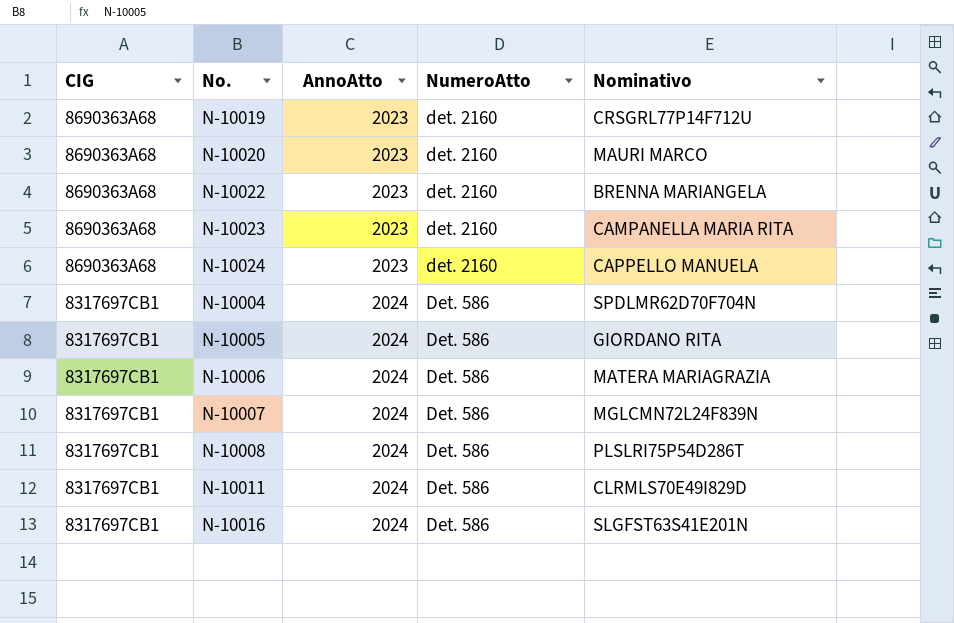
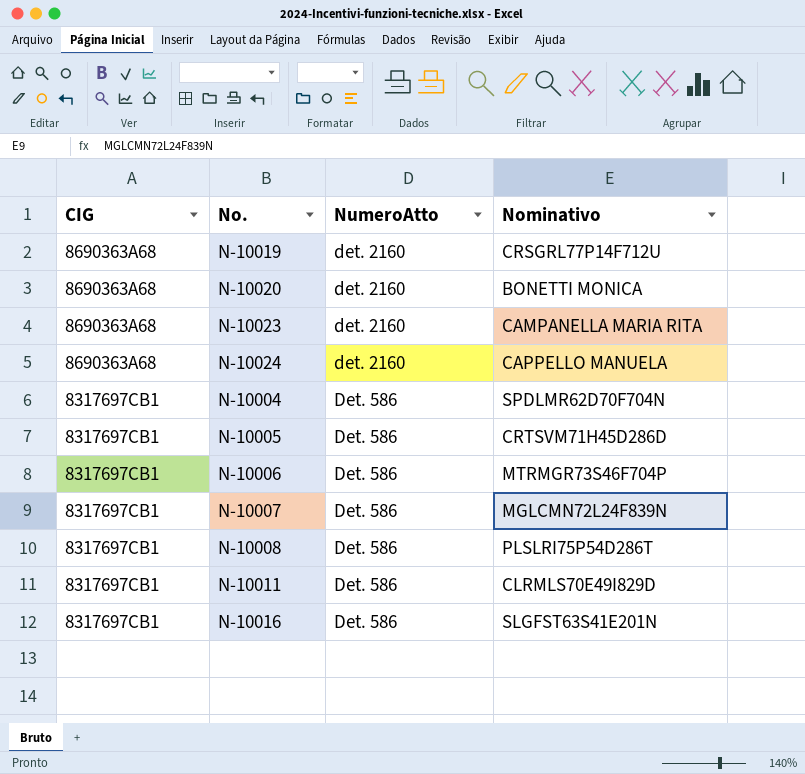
column AnnoAtto | position: 3 -> none
row N-10022: 8690363A68 | 2023 | det. 2160 | BRENNA MARIANGELA -> none
N-10020 | Nominativo: MAURI MARCO -> BONETTI MONICA
N-10005 | Nominativo: GIORDANO RITA -> CRTSVM71H45D286D
N-10006 | Nominativo: MATERA MARIAGRAZIA -> MTRMGR73S46F704P

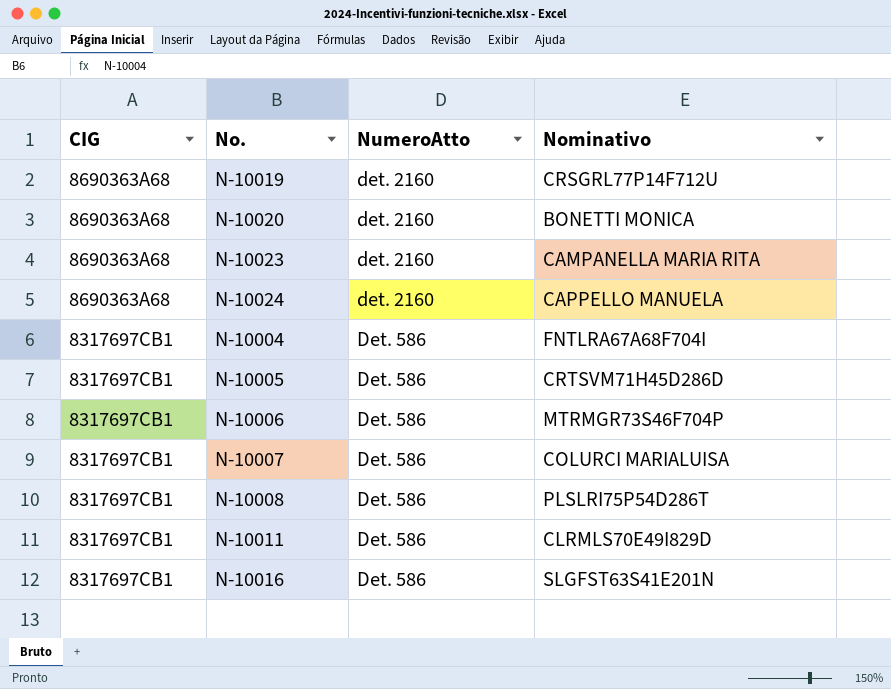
N-10004 | Nominativo: SPDLMR62D70F704N -> FNTLRA67A68F704I
N-10007 | Nominativo: MGLCMN72L24F839N -> COLURCI MARIALUISA

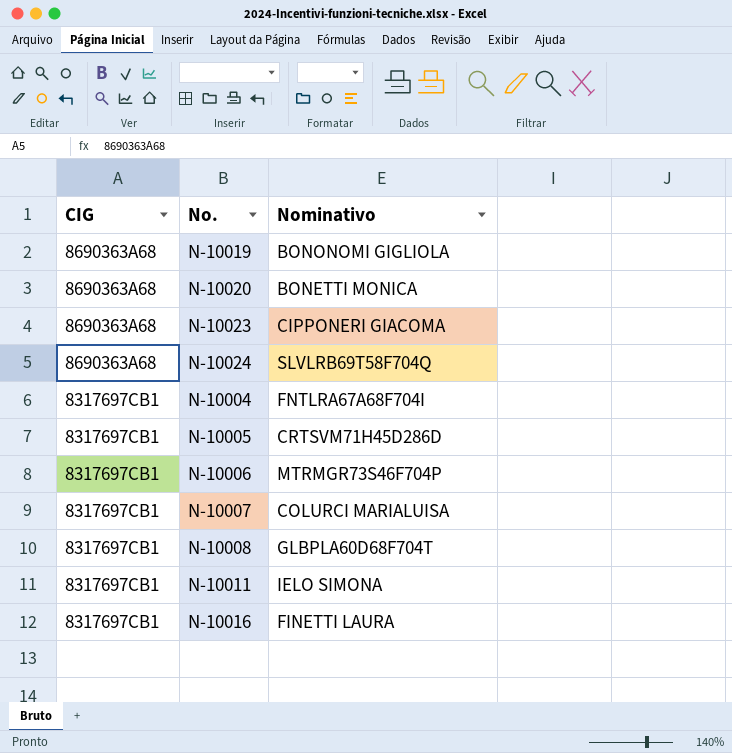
column NumeroAtto | position: 3 -> none
N-10019 | Nominativo: CRSGRL77P14F712U -> BONONOMI GIGLIOLA
N-10023 | Nominativo: CAMPANELLA MARIA RITA -> CIPPONERI GIACOMA
N-10024 | Nominativo: CAPPELLO MANUELA -> SLVLRB69T58F704Q
N-10008 | Nominativo: PLSLRI75P54D286T -> GLBPLA60D68F704T
N-10011 | Nominativo: CLRMLS70E49I829D -> IELO SIMONA
N-10016 | Nominativo: SLGFST63S41E201N -> FINETTI LAURA

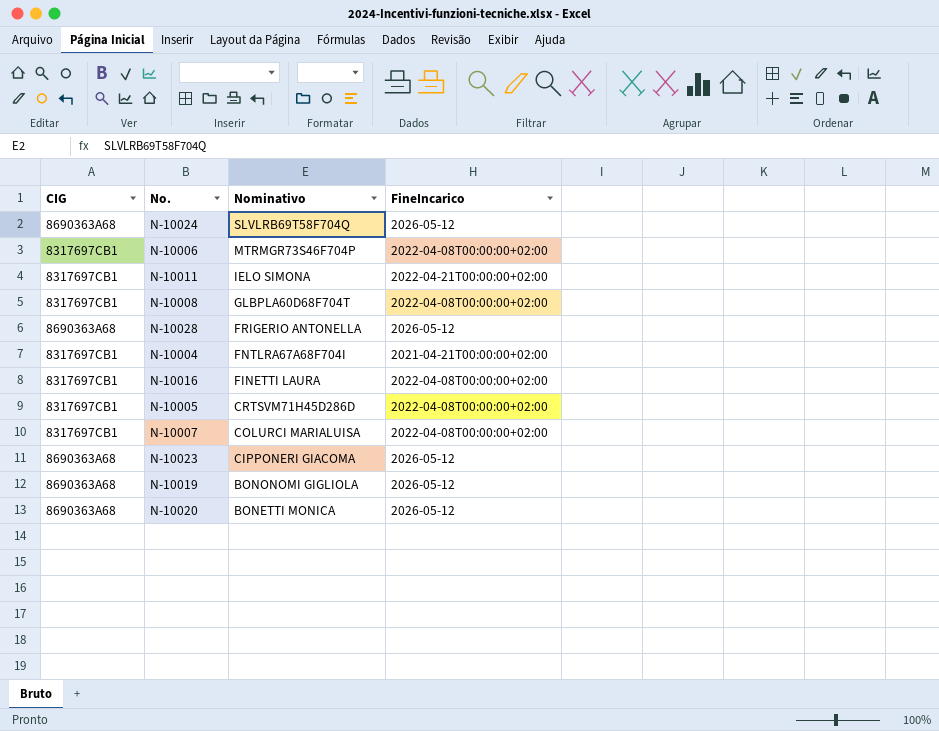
row order: CIG descending -> Nominativo descending
column FineIncarico | position: none -> 4
row N-10028: none -> 8690363A68 | FRIGERIO ANTONELLA | 2026-05-12

